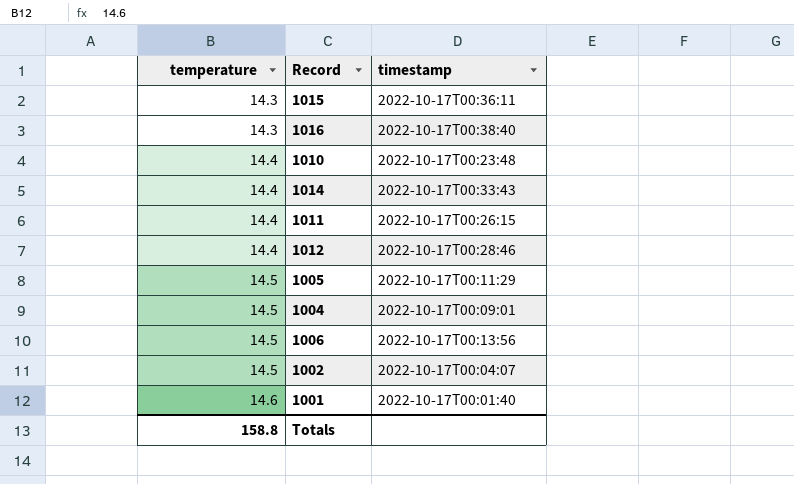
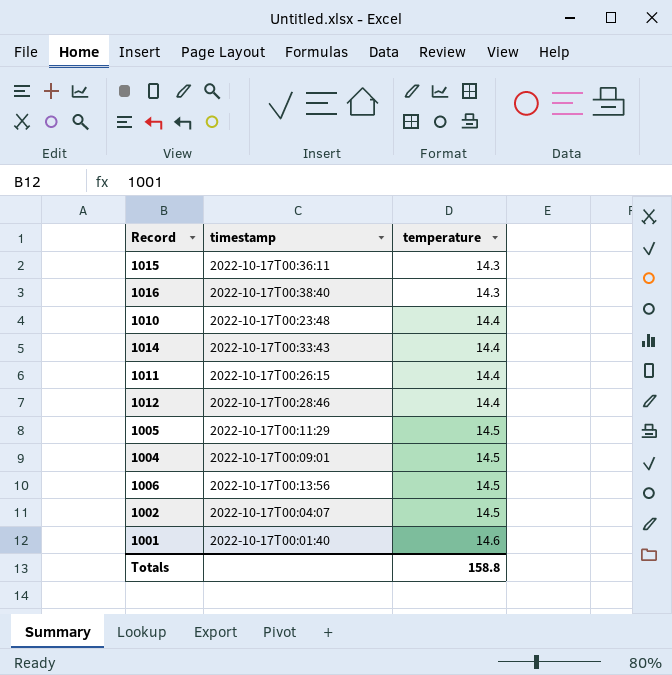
column temperature | position: 1 -> 3

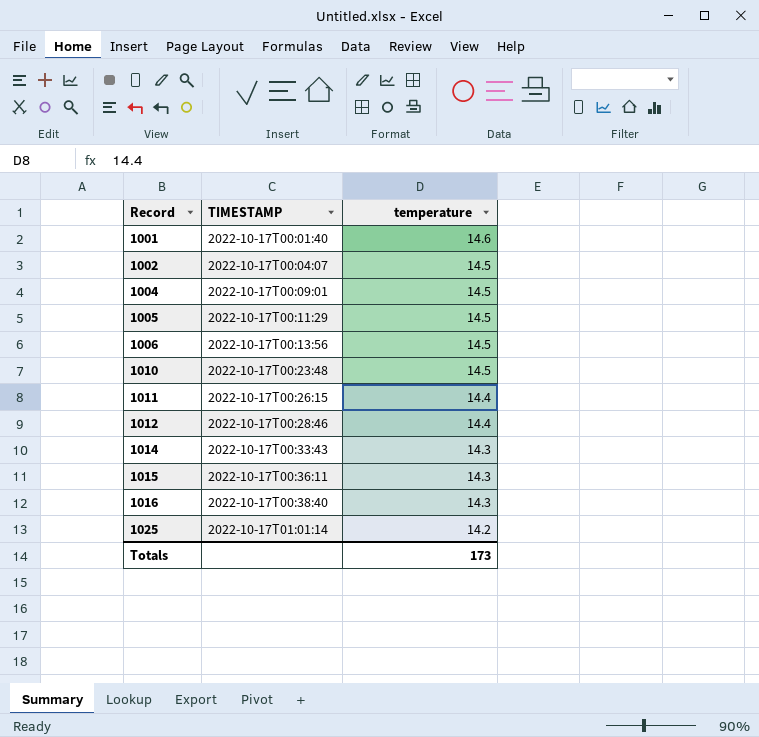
row order: temperature ascending -> Record ascending
column name: timestamp -> TIMESTAMP
1010 | temperature: 14.4 -> 14.5
1014 | temperature: 14.4 -> 14.3
row 1025: none -> 2022-10-17T01:01:14 | 14.2
Totals | temperature: 158.8 -> 173

